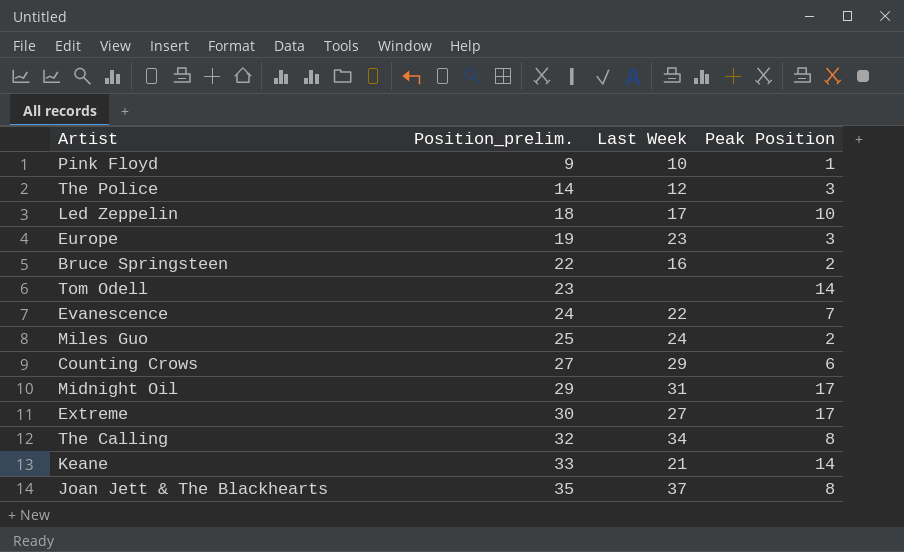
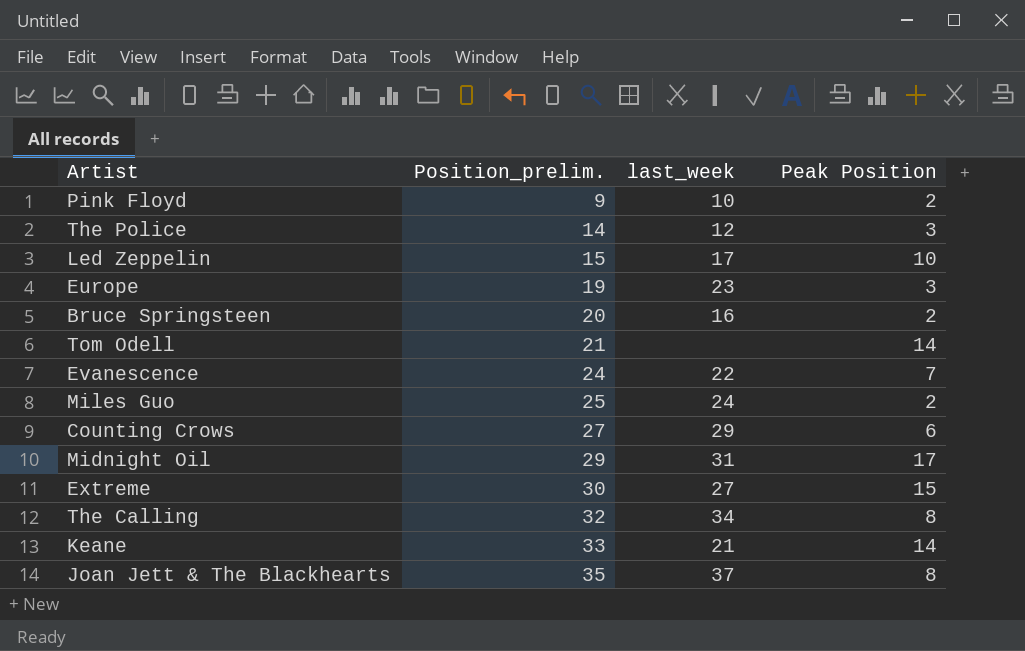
column name: Last Week -> last_week
Pink Floyd | Peak Position: 1 -> 2
Led Zeppelin | Position_prelim.: 18 -> 15
Bruce Springsteen | Position_prelim.: 22 -> 20
Tom Odell | Position_prelim.: 23 -> 21
Extreme | Peak Position: 17 -> 15

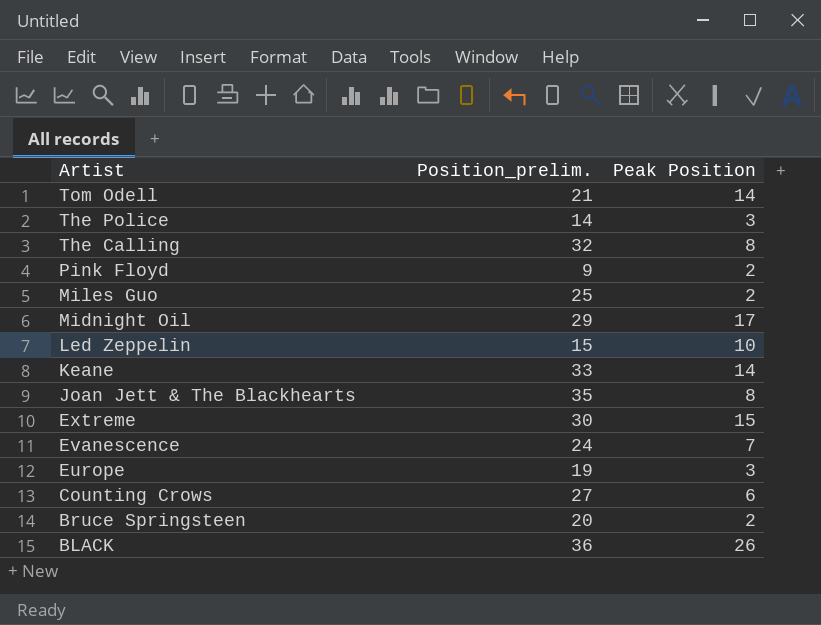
row order: Position_prelim. ascending -> Artist descending
column last_week | position: 3 -> none
row BLACK: none -> 36 | 26

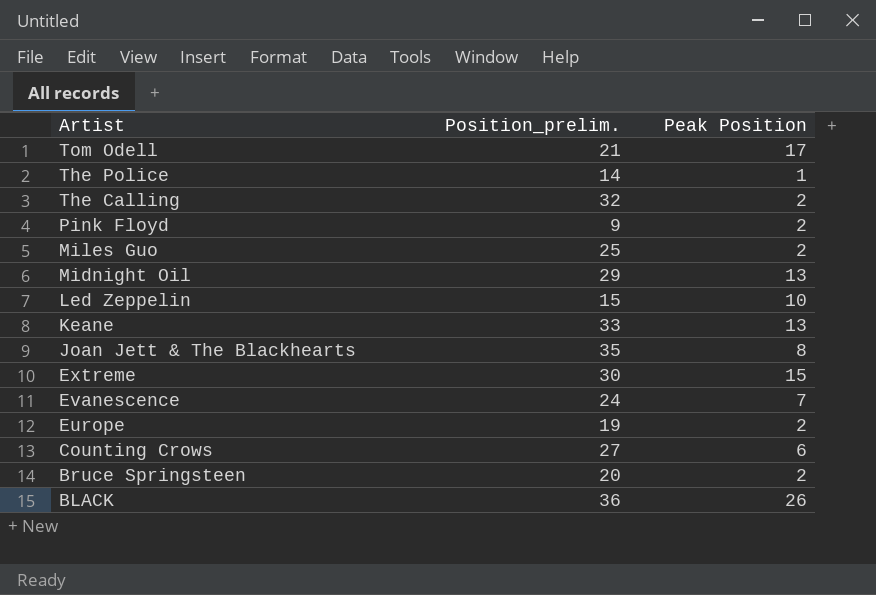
Tom Odell | Peak Position: 14 -> 17
The Police | Peak Position: 3 -> 1
The Calling | Peak Position: 8 -> 2
Midnight Oil | Peak Position: 17 -> 13
Keane | Peak Position: 14 -> 13
Europe | Peak Position: 3 -> 2

